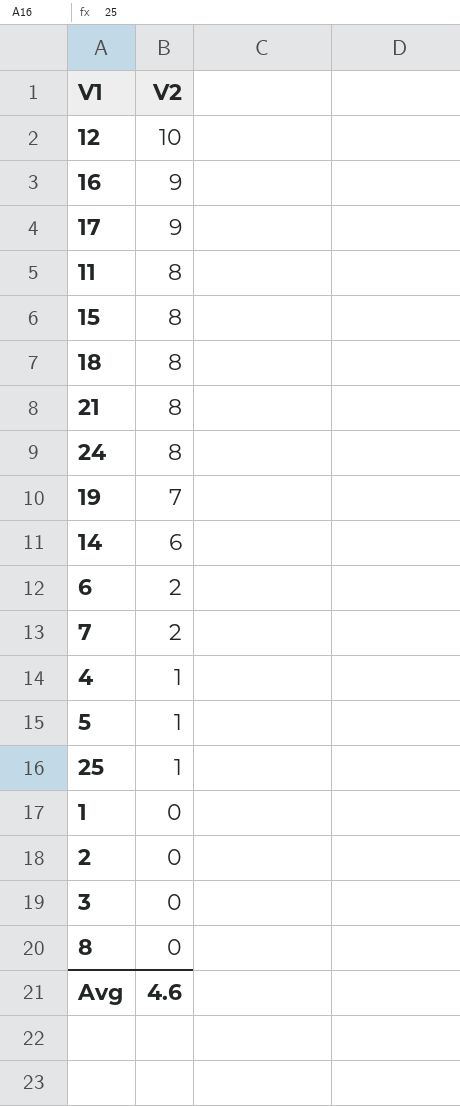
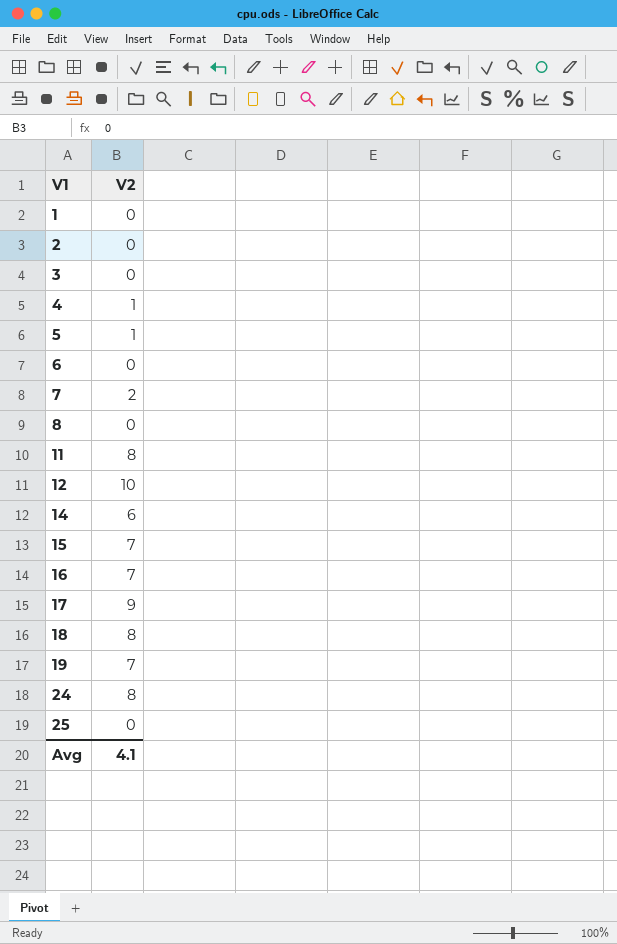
row order: V2 descending -> V1 ascending
row 21: 8 -> none
6 | V2: 2 -> 0
15 | V2: 8 -> 7
16 | V2: 9 -> 7
25 | V2: 1 -> 0
Avg | V2: 4.6 -> 4.1

